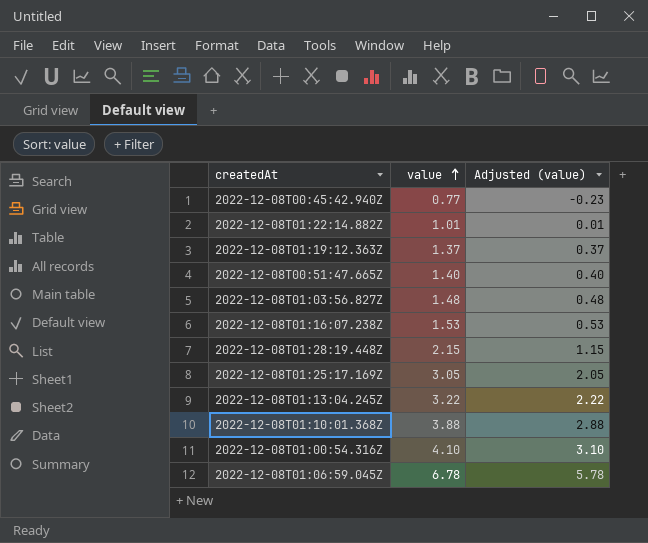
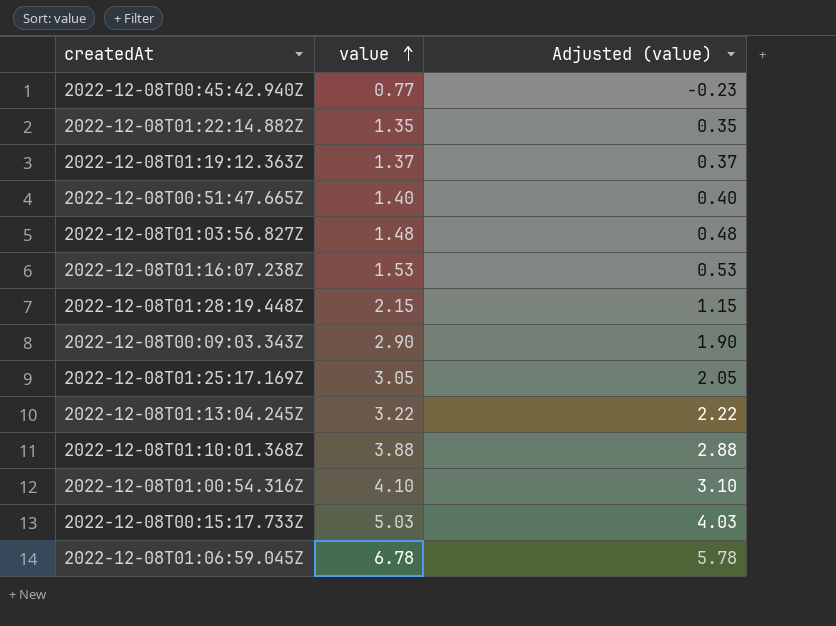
2022-12-08T01:22:14.882Z | value: 1.01 -> 1.35
2022-12-08T01:22:14.882Z | Adjusted (value): 0.01 -> 0.35
row 2022-12-08T00:09:03.343Z: none -> 2.90 | 1.90
row 2022-12-08T00:15:17.733Z: none -> 5.03 | 4.03

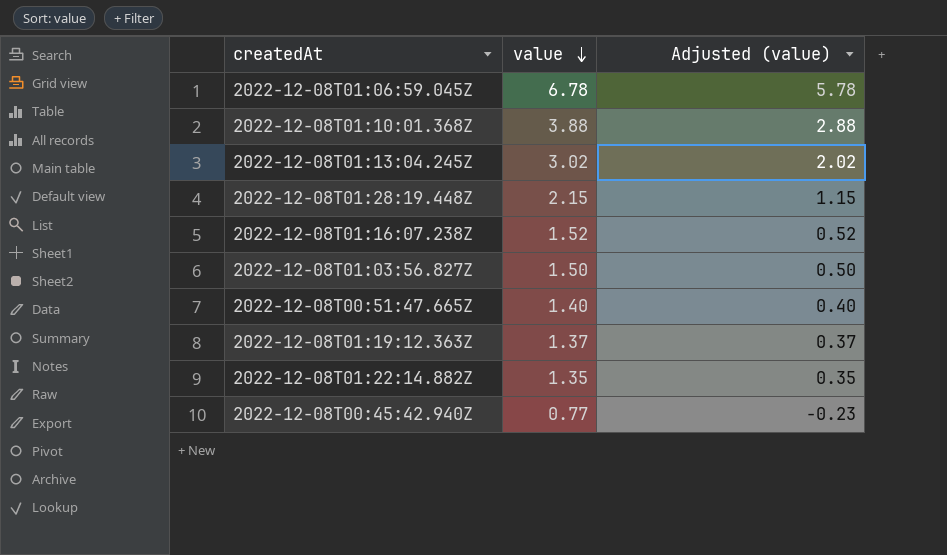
row order: value ascending -> value descending
row 2022-12-08T00:09:03.343Z: 2.90 | 1.90 -> none
row 2022-12-08T01:25:17.169Z: 3.05 | 2.05 -> none
row 2022-12-08T01:00:54.316Z: 4.10 | 3.10 -> none
row 2022-12-08T00:15:17.733Z: 5.03 | 4.03 -> none
2022-12-08T01:13:04.245Z | value: 3.22 -> 3.02
2022-12-08T01:13:04.245Z | Adjusted (value): 2.22 -> 2.02
2022-12-08T01:16:07.238Z | value: 1.53 -> 1.52
2022-12-08T01:16:07.238Z | Adjusted (value): 0.53 -> 0.52
2022-12-08T01:03:56.827Z | value: 1.48 -> 1.50
2022-12-08T01:03:56.827Z | Adjusted (value): 0.48 -> 0.50

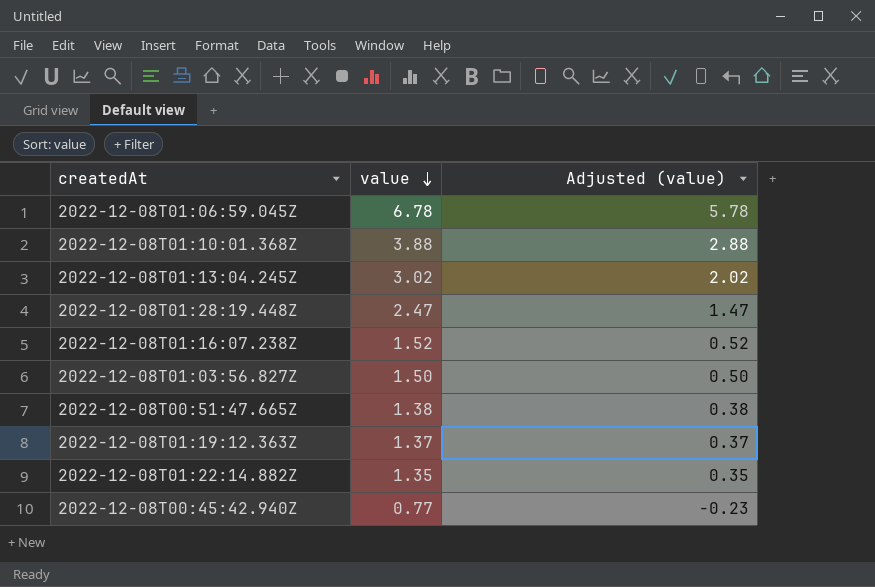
2022-12-08T01:28:19.448Z | value: 2.15 -> 2.47
2022-12-08T01:28:19.448Z | Adjusted (value): 1.15 -> 1.47
2022-12-08T00:51:47.665Z | value: 1.40 -> 1.38
2022-12-08T00:51:47.665Z | Adjusted (value): 0.40 -> 0.38

